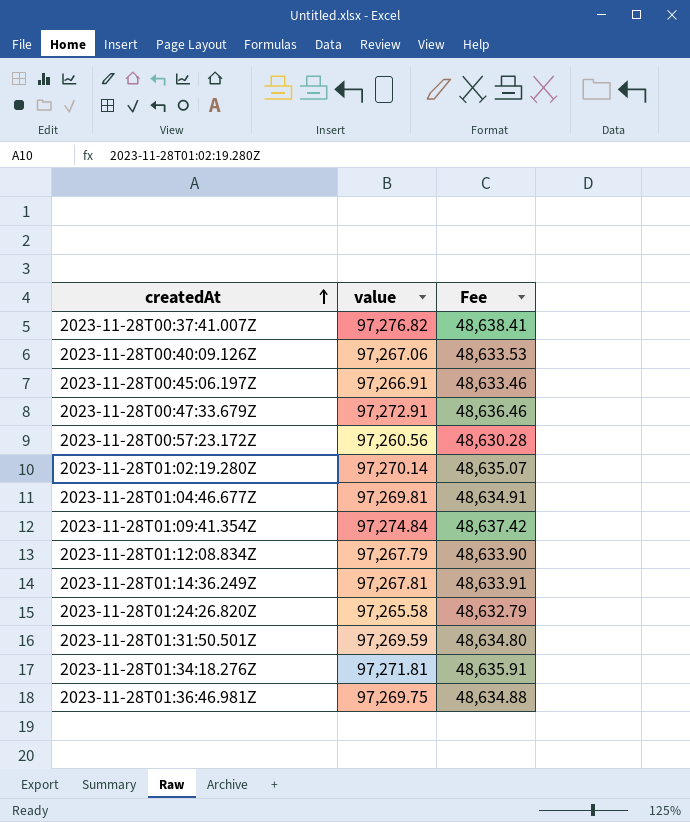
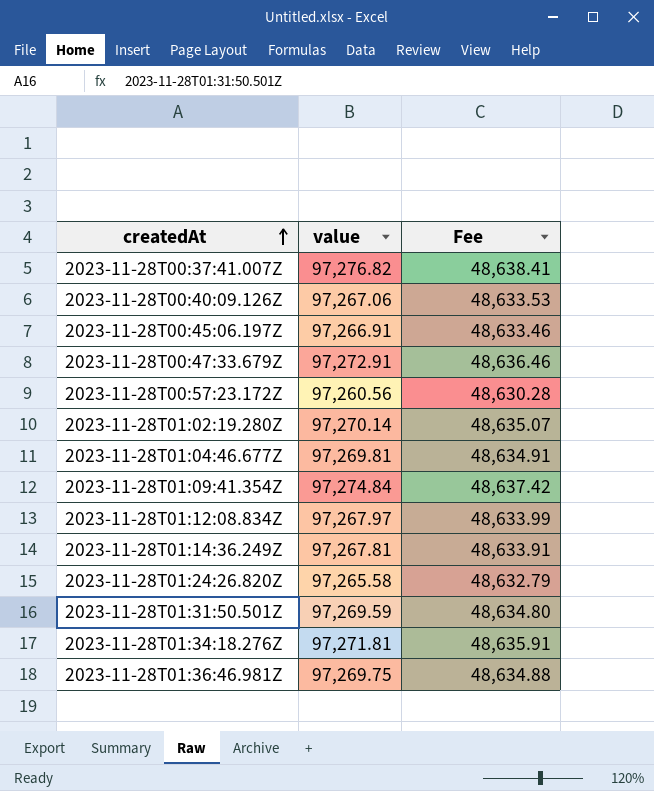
2023-11-28T01:12:08.834Z | value: 97,267.79 -> 97,267.97
2023-11-28T01:12:08.834Z | Fee: 48,633.90 -> 48,633.99

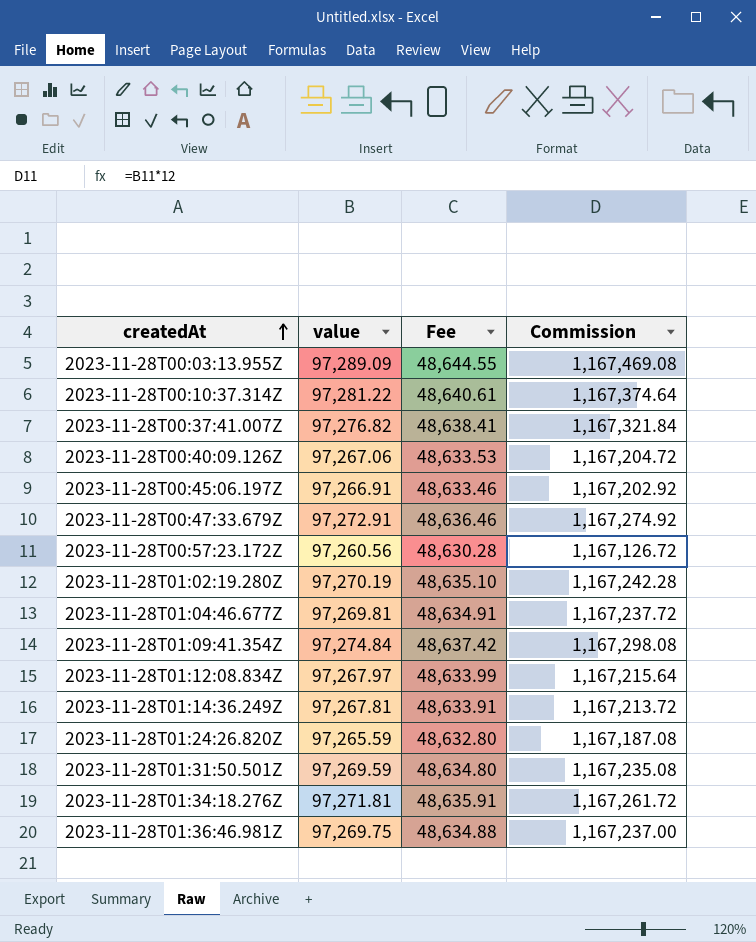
column Commission | formula: none -> [value] * 12
row 2023-11-28T00:03:13.955Z: none -> 97,289.09 | 48,644.55 | 1,167,469.08
row 2023-11-28T00:10:37.314Z: none -> 97,281.22 | 48,640.61 | 1,167,374.64
2023-11-28T01:02:19.280Z | value: 97,270.14 -> 97,270.19
2023-11-28T01:02:19.280Z | Fee: 48,635.07 -> 48,635.10
2023-11-28T01:24:26.820Z | value: 97,265.58 -> 97,265.59
2023-11-28T01:24:26.820Z | Fee: 48,632.79 -> 48,632.80

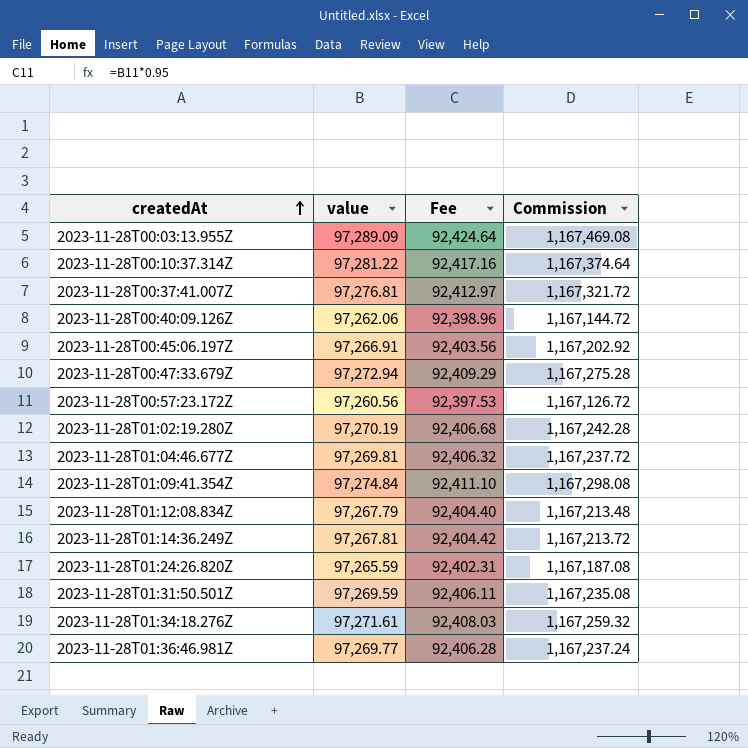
column Fee | formula: [value] * 0.5 -> [value] * 0.95
2023-11-28T00:37:41.007Z | value: 97,276.82 -> 97,276.81
2023-11-28T00:37:41.007Z | Commission: 1,167,321.84 -> 1,167,321.72
2023-11-28T00:40:09.126Z | value: 97,267.06 -> 97,262.06
2023-11-28T00:40:09.126Z | Commission: 1,167,204.72 -> 1,167,144.72
2023-11-28T00:47:33.679Z | value: 97,272.91 -> 97,272.94
2023-11-28T00:47:33.679Z | Commission: 1,167,274.92 -> 1,167,275.28
2023-11-28T01:12:08.834Z | value: 97,267.97 -> 97,267.79
2023-11-28T01:12:08.834Z | Commission: 1,167,215.64 -> 1,167,213.48
2023-11-28T01:34:18.276Z | value: 97,271.81 -> 97,271.61
2023-11-28T01:34:18.276Z | Commission: 1,167,261.72 -> 1,167,259.32
2023-11-28T01:36:46.981Z | value: 97,269.75 -> 97,269.77
2023-11-28T01:36:46.981Z | Commission: 1,167,237.00 -> 1,167,237.24

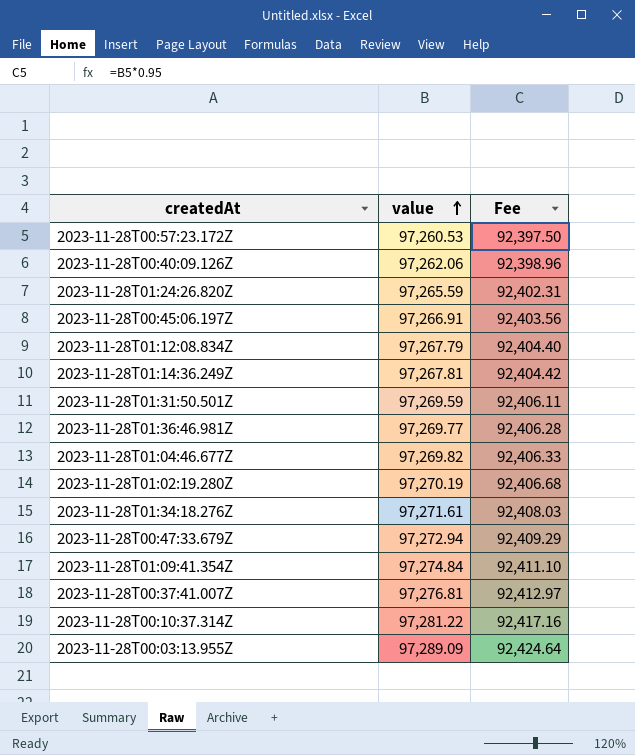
row order: createdAt ascending -> value ascending
column Commission | formula: [value] * 12 -> none
2023-11-28T00:57:23.172Z | value: 97,260.56 -> 97,260.53
2023-11-28T00:57:23.172Z | Fee: 92,397.53 -> 92,397.50
2023-11-28T01:04:46.677Z | value: 97,269.81 -> 97,269.82
2023-11-28T01:04:46.677Z | Fee: 92,406.32 -> 92,406.33

